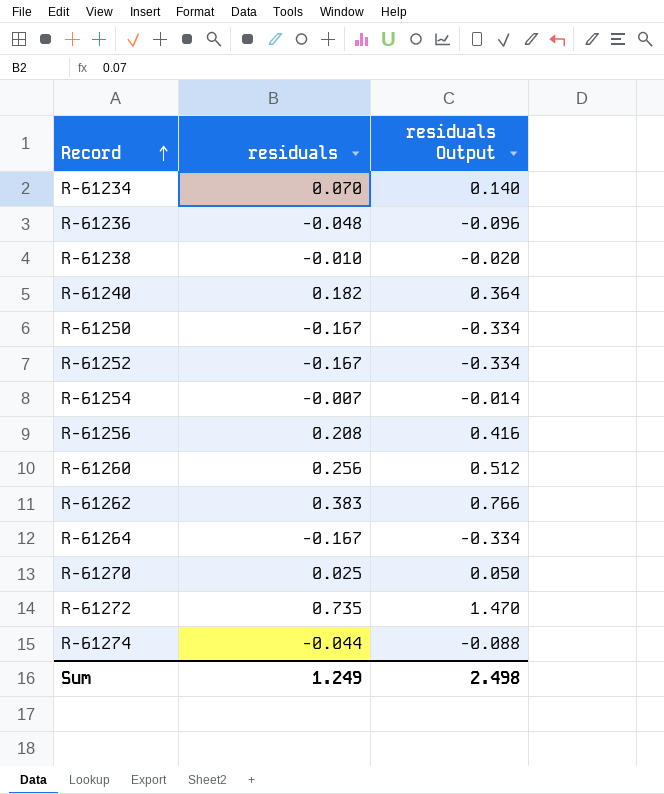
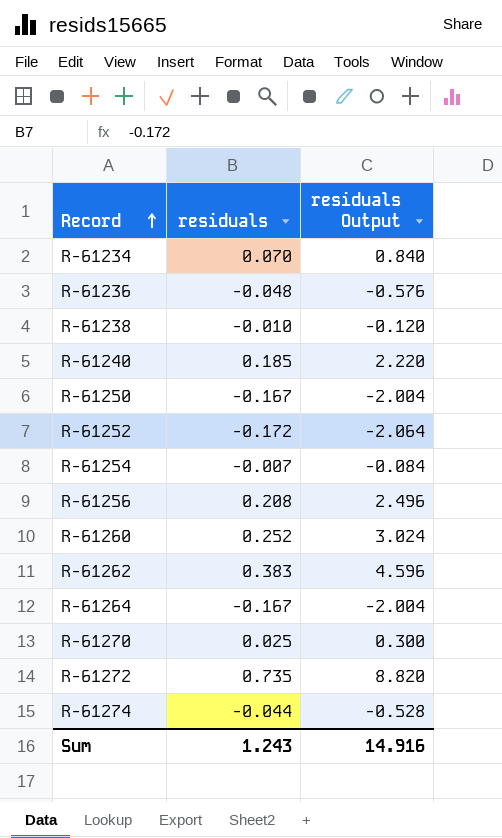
column residuals Output | formula: [residuals] * 2 -> [residuals] * 12
R-61240 | residuals: 0.182 -> 0.185
R-61252 | residuals: -0.167 -> -0.172
R-61260 | residuals: 0.256 -> 0.252
Sum | residuals: 1.249 -> 1.243
Sum | residuals Output: 2.498 -> 14.916

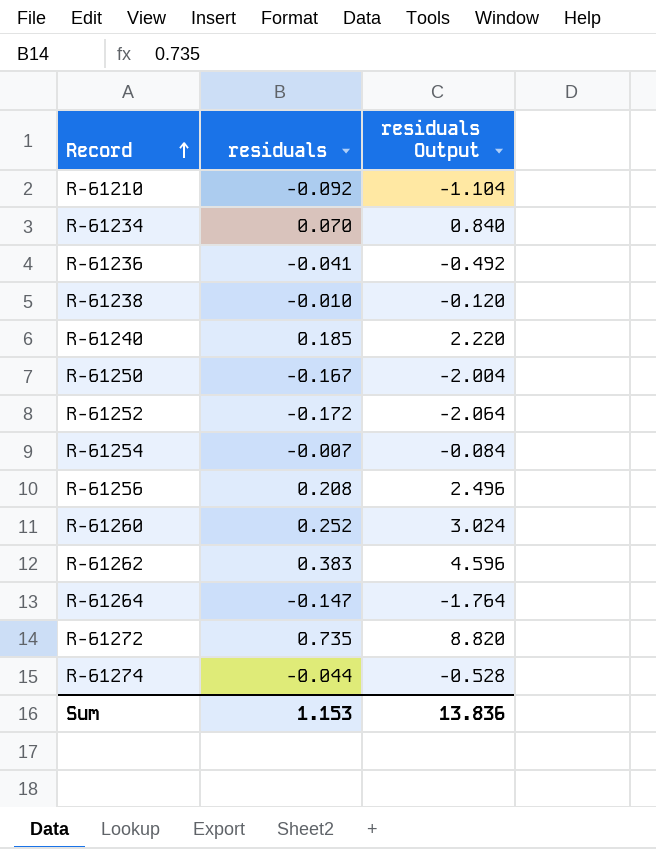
row R-61270: 0.025 | 0.300 -> none
row R-61210: none -> -0.092 | -1.104
R-61236 | residuals: -0.048 -> -0.041
R-61236 | residuals Output: -0.576 -> -0.492
R-61264 | residuals: -0.167 -> -0.147
R-61264 | residuals Output: -2.004 -> -1.764
Sum | residuals: 1.243 -> 1.153
Sum | residuals Output: 14.916 -> 13.836

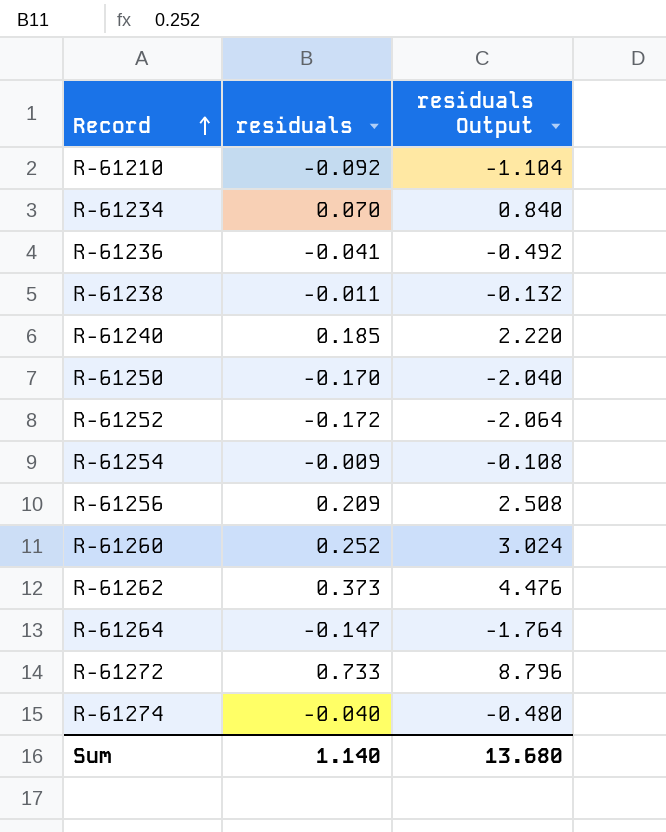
R-61238 | residuals: -0.010 -> -0.011
R-61238 | residuals Output: -0.120 -> -0.132
R-61250 | residuals: -0.167 -> -0.170
R-61250 | residuals Output: -2.004 -> -2.040
R-61254 | residuals: -0.007 -> -0.009
R-61254 | residuals Output: -0.084 -> -0.108
R-61256 | residuals: 0.208 -> 0.209
R-61256 | residuals Output: 2.496 -> 2.508
R-61262 | residuals: 0.383 -> 0.373
R-61262 | residuals Output: 4.596 -> 4.476
R-61272 | residuals: 0.735 -> 0.733
R-61272 | residuals Output: 8.820 -> 8.796
R-61274 | residuals: -0.044 -> -0.040
R-61274 | residuals Output: -0.528 -> -0.480
Sum | residuals: 1.153 -> 1.140
Sum | residuals Output: 13.836 -> 13.680

